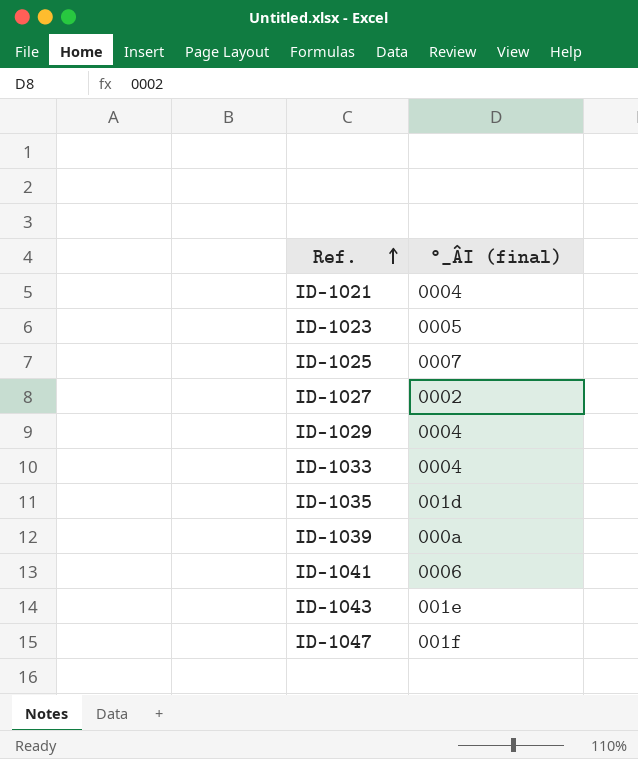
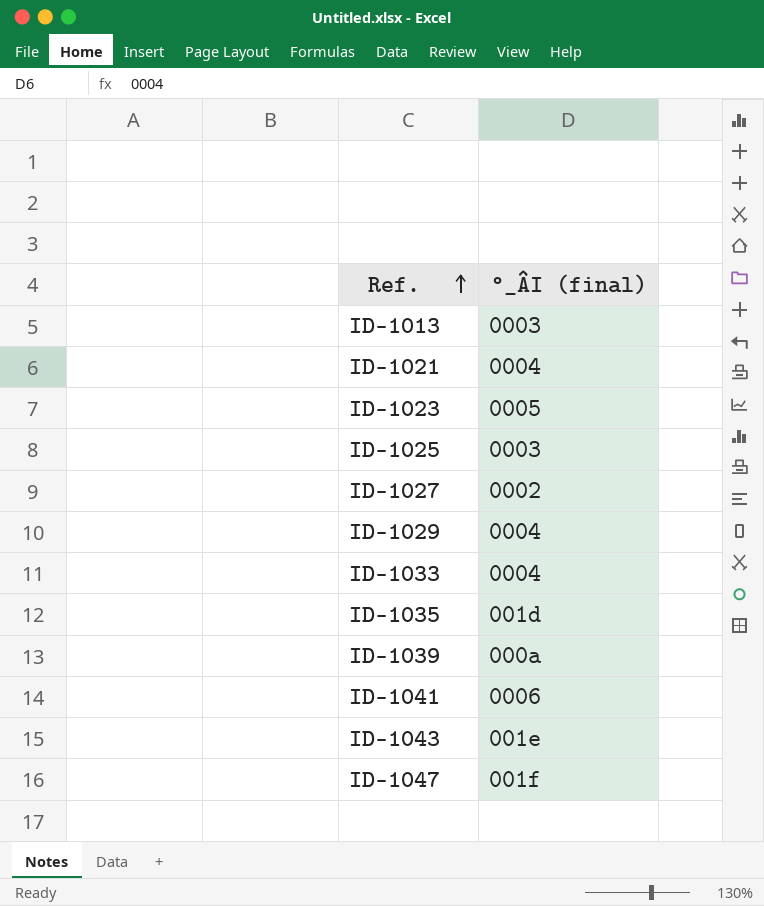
row ID-1013: none -> 0003
ID-1025 | °_ÂI (final): 0007 -> 0003

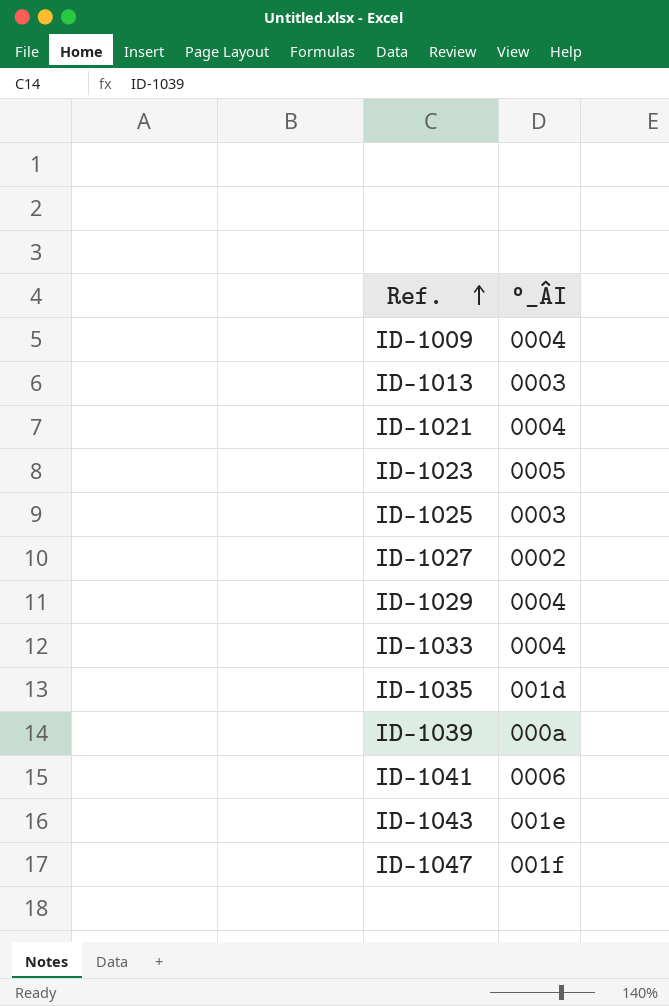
column name: °_ÂI (final) -> °_ÂI
row ID-1009: none -> 0004

